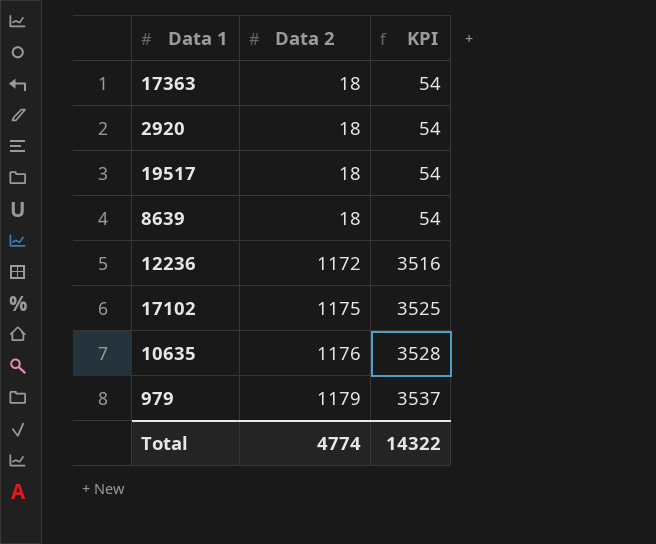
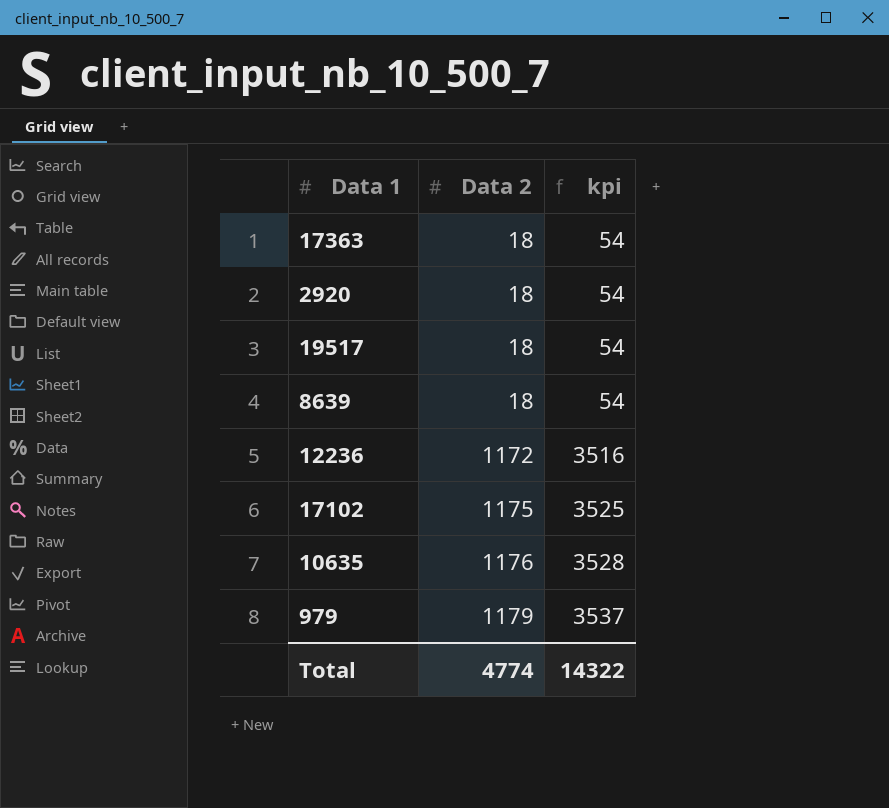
column name: KPI -> kpi

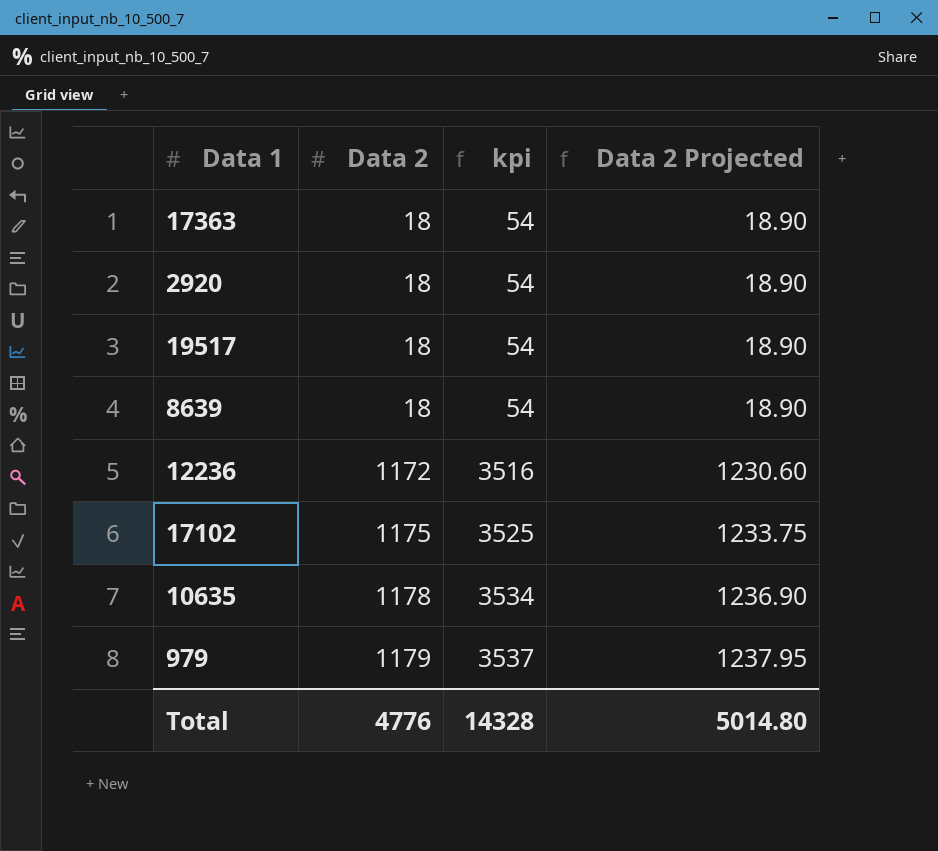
column Data 2 Projected | formula: none -> [Data 2] * 1.05
10635 | Data 2: 1176 -> 1178
10635 | kpi: 3528 -> 3534
Total | Data 2: 4774 -> 4776
Total | kpi: 14322 -> 14328

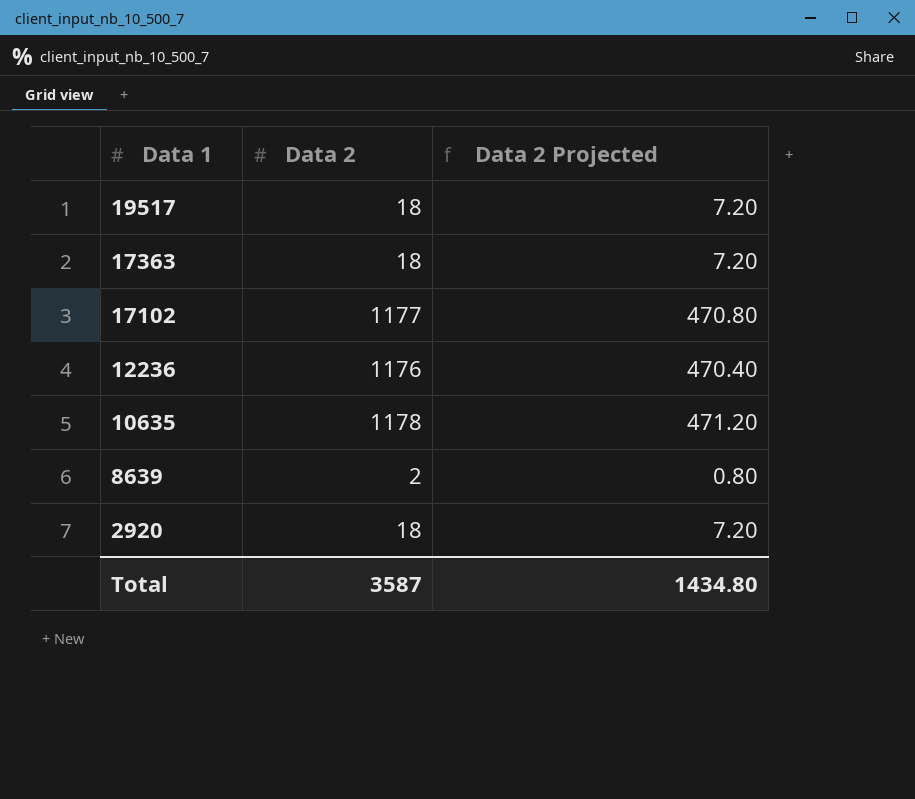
row order: Data 2 ascending -> Data 1 descending
column kpi | formula: [Data 2] * 3 -> none
column Data 2 Projected | formula: [Data 2] * 1.05 -> [Data 2] * 0.4
row 979: 1179 | 3537 | 1237.95 -> none
17102 | Data 2: 1175 -> 1177
12236 | Data 2: 1172 -> 1176
8639 | Data 2: 18 -> 2
Total | Data 2: 4776 -> 3587
Total | Data 2 Projected: 5014.80 -> 1434.80

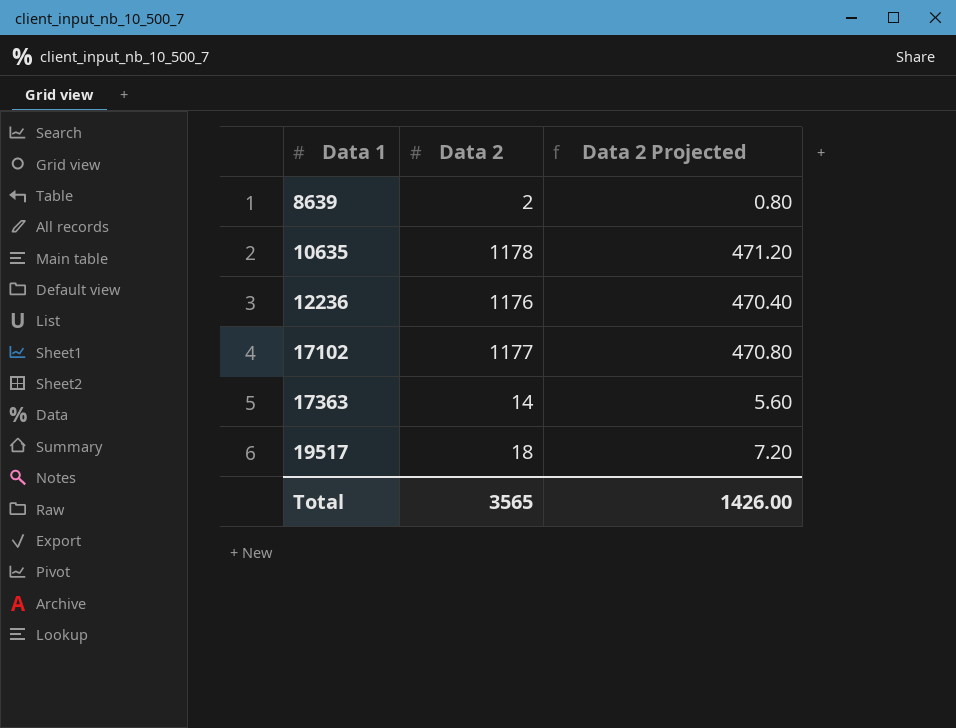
row order: Data 1 descending -> Data 1 ascending
row 2920: 18 | 7.20 -> none
17363 | Data 2: 18 -> 14
17363 | Data 2 Projected: 7.20 -> 5.60
Total | Data 2: 3587 -> 3565
Total | Data 2 Projected: 1434.80 -> 1426.00

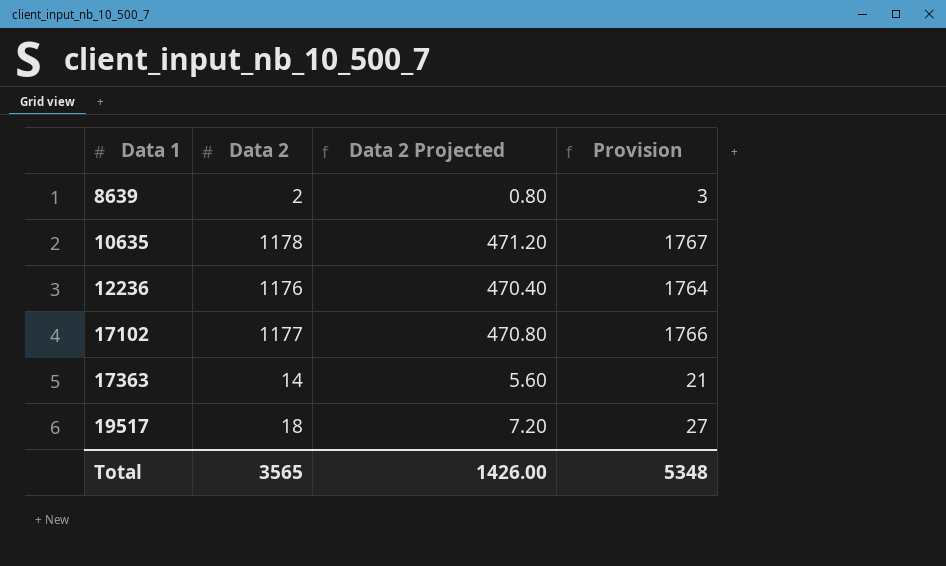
column Provision | formula: none -> [Data 2] * 1.5

